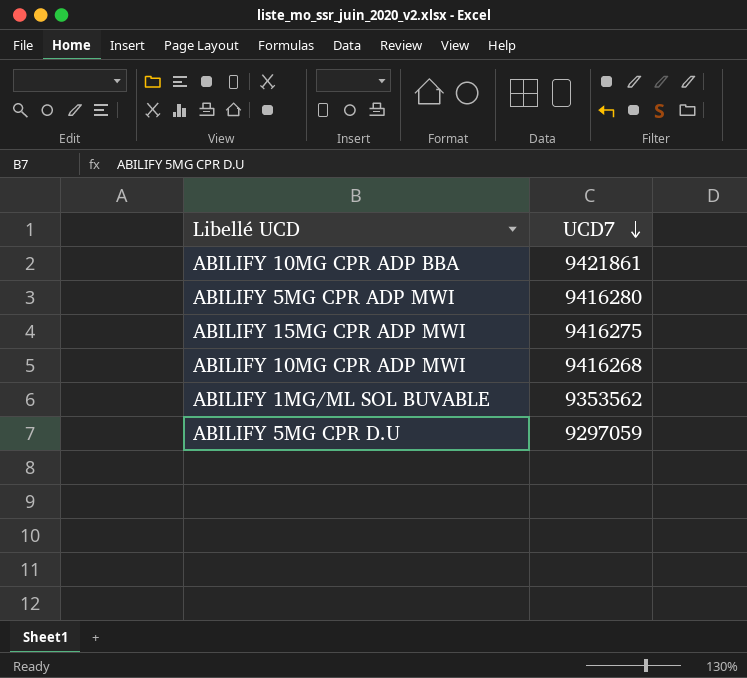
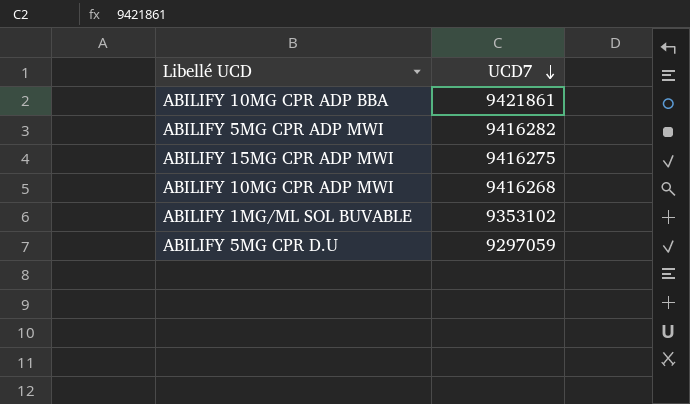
ABILIFY 5MG CPR ADP MWI | UCD7: 9416280 -> 9416282
ABILIFY 1MG/ML SOL BUVABLE | UCD7: 9353562 -> 9353102

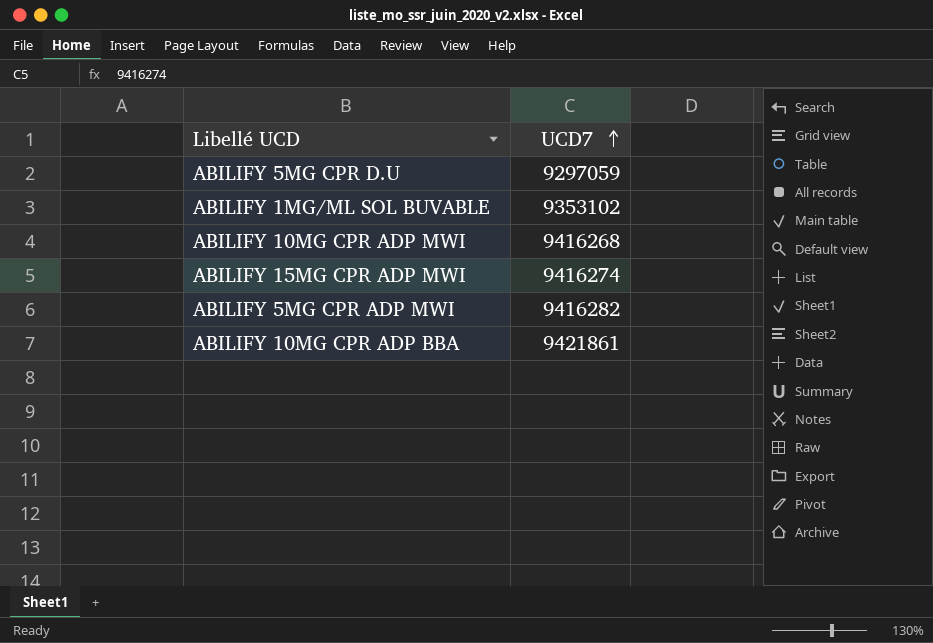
row order: UCD7 descending -> UCD7 ascending
ABILIFY 15MG CPR ADP MWI | UCD7: 9416275 -> 9416274

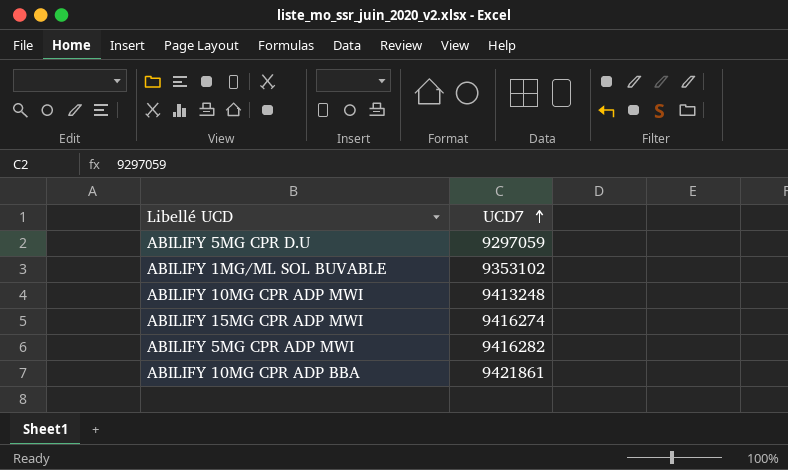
ABILIFY 10MG CPR ADP MWI | UCD7: 9416268 -> 9413248

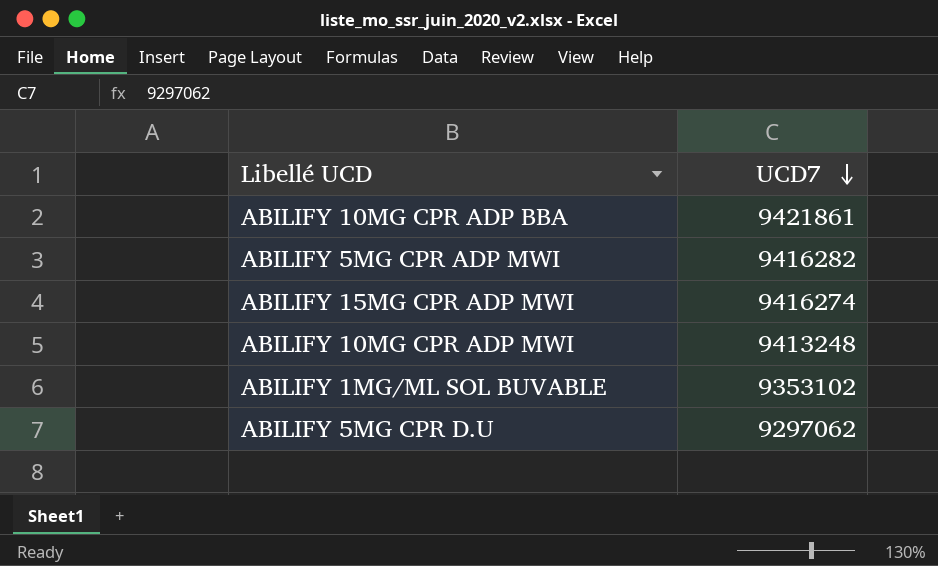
row order: UCD7 ascending -> UCD7 descending
ABILIFY 5MG CPR D.U | UCD7: 9297059 -> 9297062

